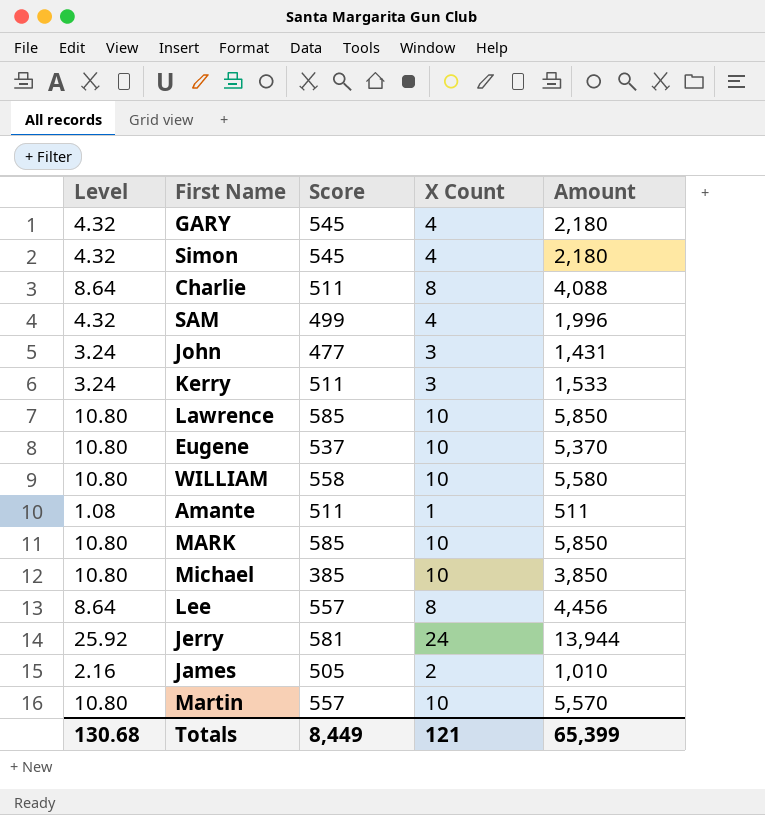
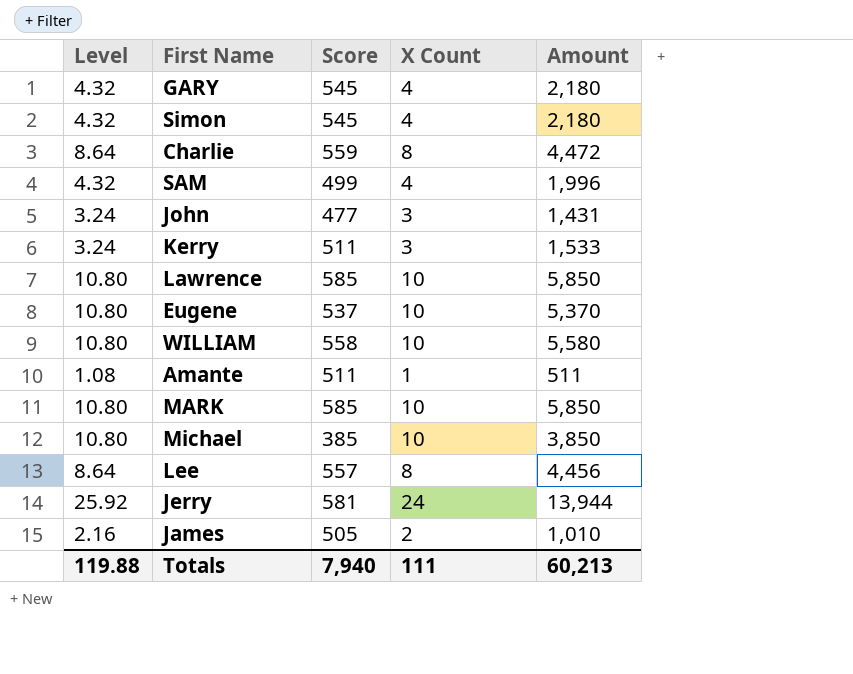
row Martin: 10.80 | 557 | 10 | 5,570 -> none
Charlie | Score: 511 -> 559
Charlie | Amount: 4,088 -> 4,472
Totals | Level: 130.68 -> 119.88
Totals | Score: 8,449 -> 7,940
Totals | X Count: 121 -> 111
Totals | Amount: 65,399 -> 60,213

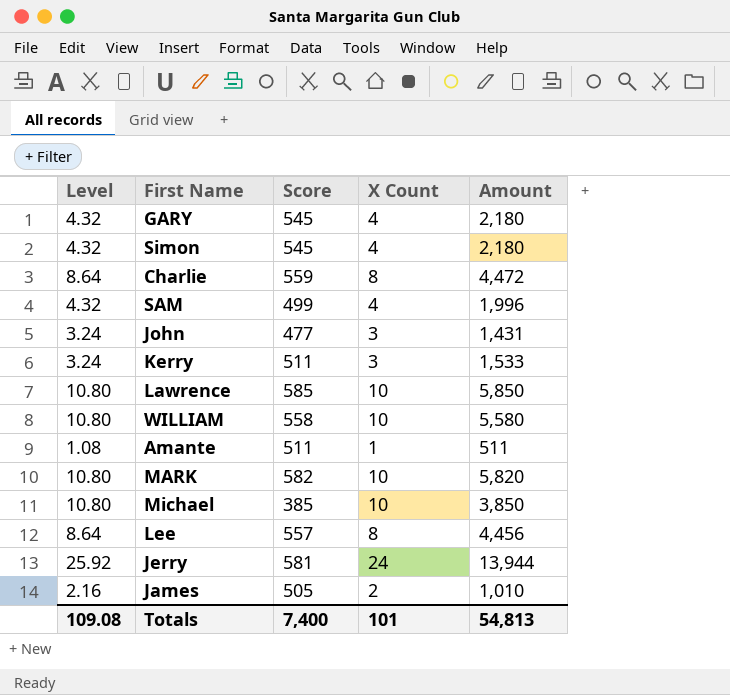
row Eugene: 10.80 | 537 | 10 | 5,370 -> none
MARK | Score: 585 -> 582
MARK | Amount: 5,850 -> 5,820
Totals | Level: 119.88 -> 109.08
Totals | Score: 7,940 -> 7,400
Totals | X Count: 111 -> 101
Totals | Amount: 60,213 -> 54,813

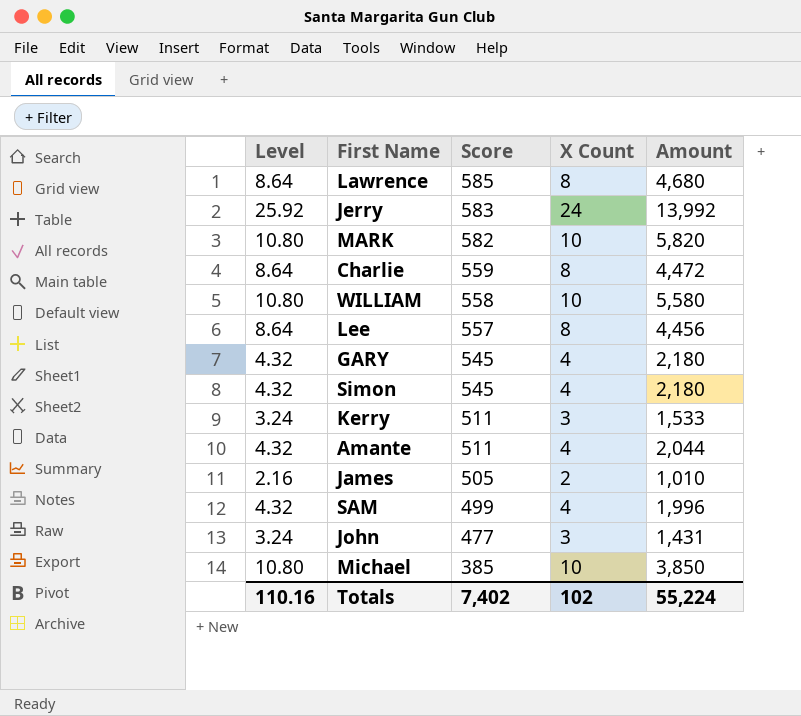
row order: none -> Score descending
Lawrence | Level: 10.80 -> 8.64
Lawrence | X Count: 10 -> 8
Lawrence | Amount: 5,850 -> 4,680
Jerry | Score: 581 -> 583
Jerry | Amount: 13,944 -> 13,992
Amante | Level: 1.08 -> 4.32
Amante | X Count: 1 -> 4
Amante | Amount: 511 -> 2,044
Totals | Level: 109.08 -> 110.16
Totals | Score: 7,400 -> 7,402
Totals | X Count: 101 -> 102
Totals | Amount: 54,813 -> 55,224

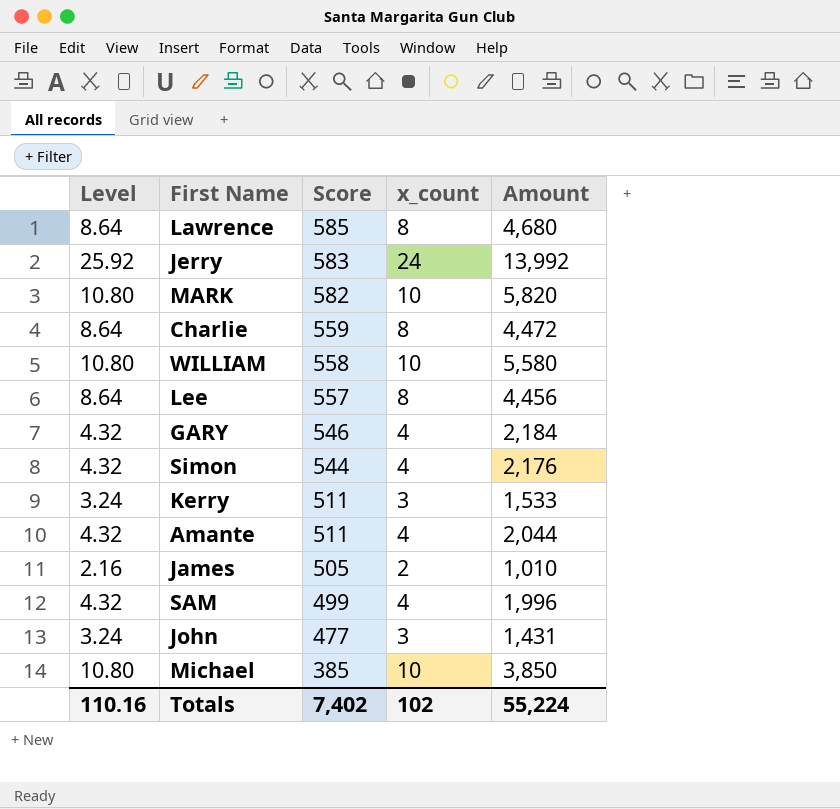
column name: X Count -> x_count
GARY | Score: 545 -> 546
GARY | Amount: 2,180 -> 2,184
Simon | Score: 545 -> 544
Simon | Amount: 2,180 -> 2,176

